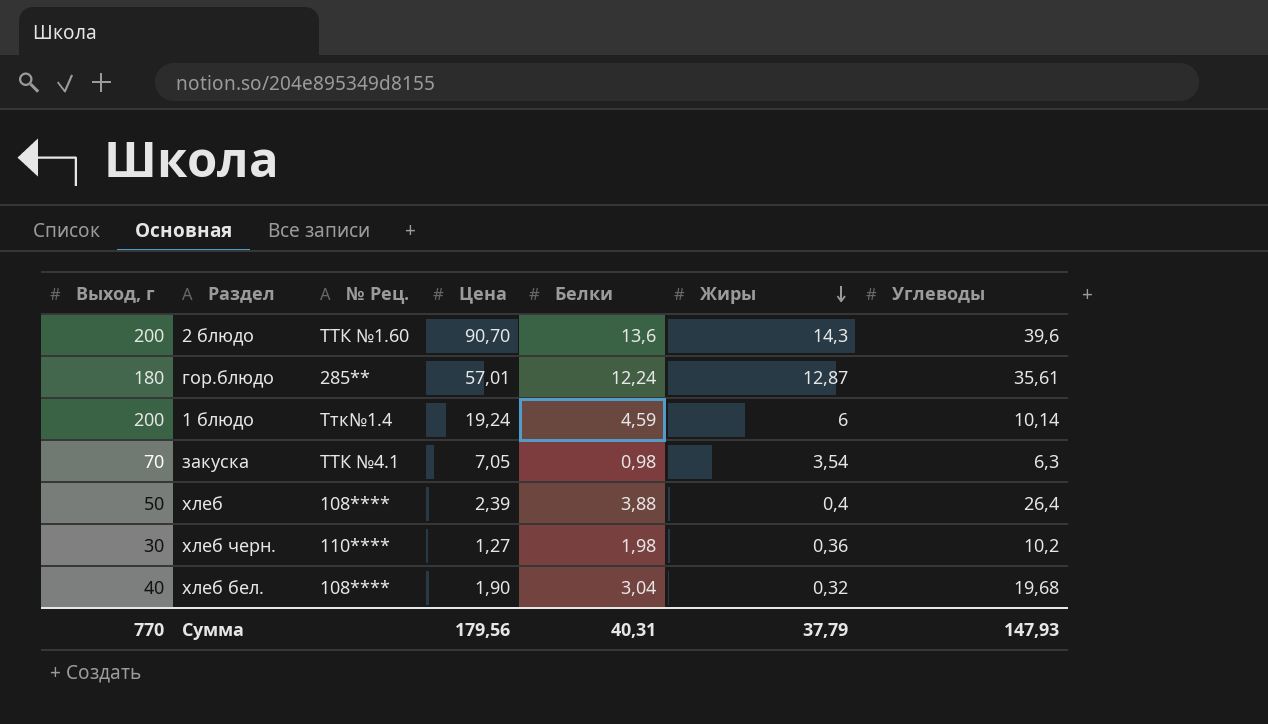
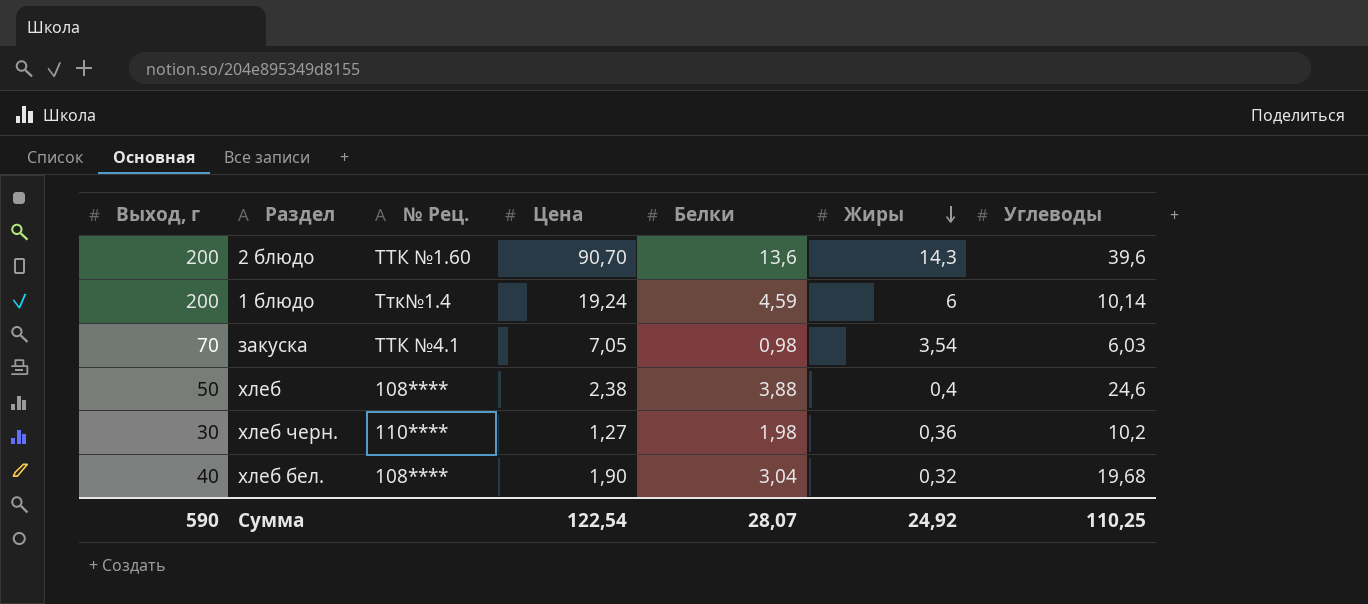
row гор.блюдо: 180 | 285** | 57,01 | 12,24 | 12,87 | 35,61 -> none
закуска | Углеводы: 6,3 -> 6,03
хлеб | Цена: 2,39 -> 2,38
хлеб | Углеводы: 26,4 -> 24,6
Сумма | Выход, г: 770 -> 590
Сумма | Цена: 179,56 -> 122,54
Сумма | Белки: 40,31 -> 28,07
Сумма | Жиры: 37,79 -> 24,92
Сумма | Углеводы: 147,93 -> 110,25

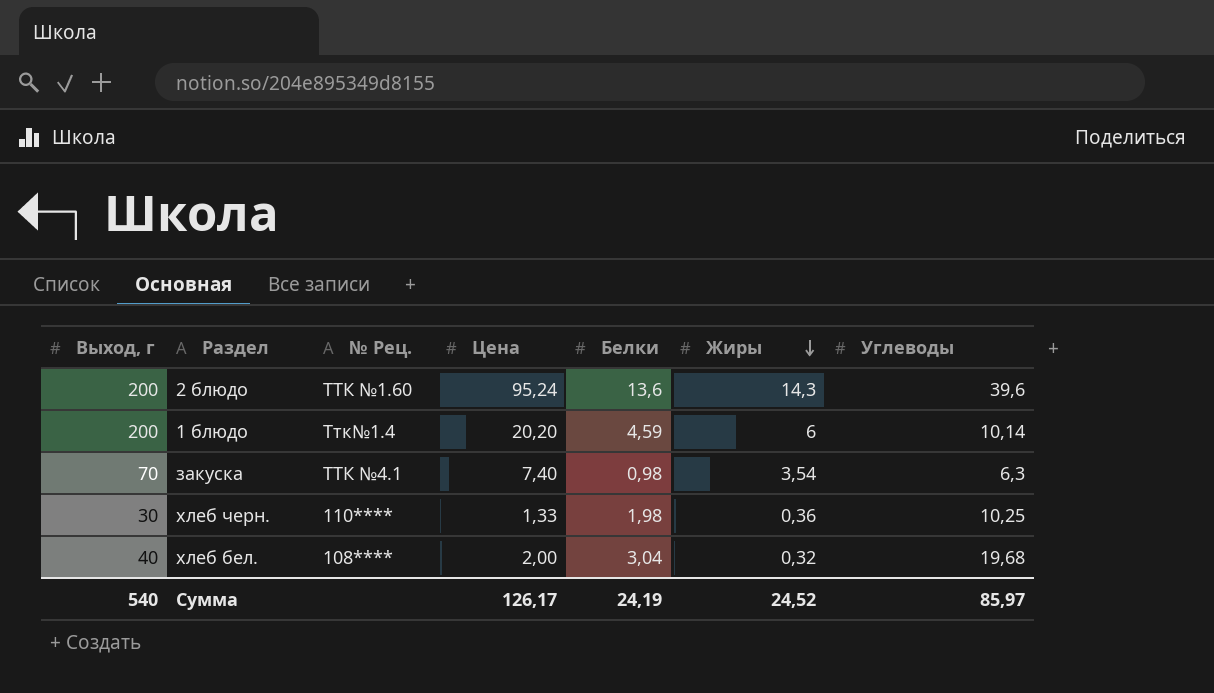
row хлеб: 50 | 108**** | 2,38 | 3,88 | 0,4 | 24,6 -> none
2 блюдо | Цена: 90,70 -> 95,24
1 блюдо | Цена: 19,24 -> 20,20
закуска | Цена: 7,05 -> 7,40
закуска | Углеводы: 6,03 -> 6,3
хлеб черн. | Цена: 1,27 -> 1,33
хлеб черн. | Углеводы: 10,2 -> 10,25
хлеб бел. | Цена: 1,90 -> 2,00
Сумма | Выход, г: 590 -> 540
Сумма | Цена: 122,54 -> 126,17
Сумма | Белки: 28,07 -> 24,19
Сумма | Жиры: 24,92 -> 24,52
Сумма | Углеводы: 110,25 -> 85,97

